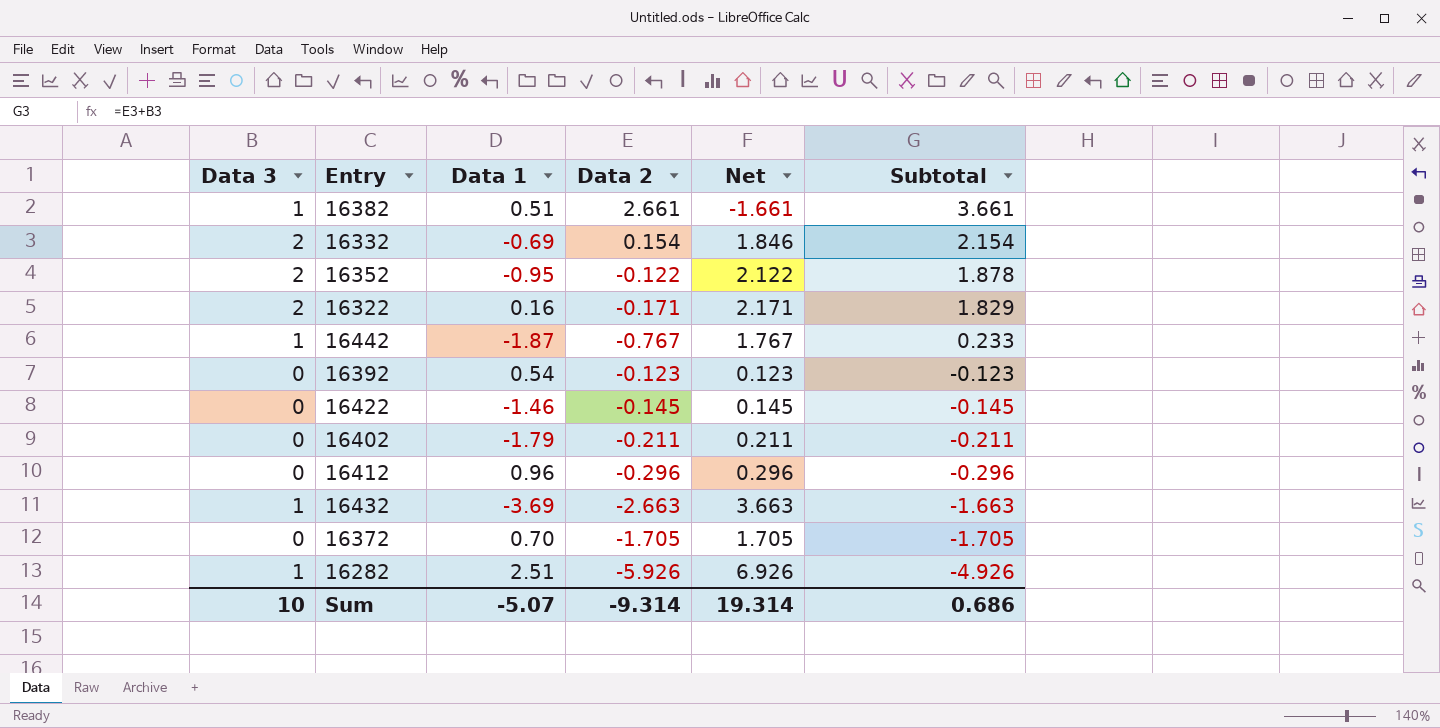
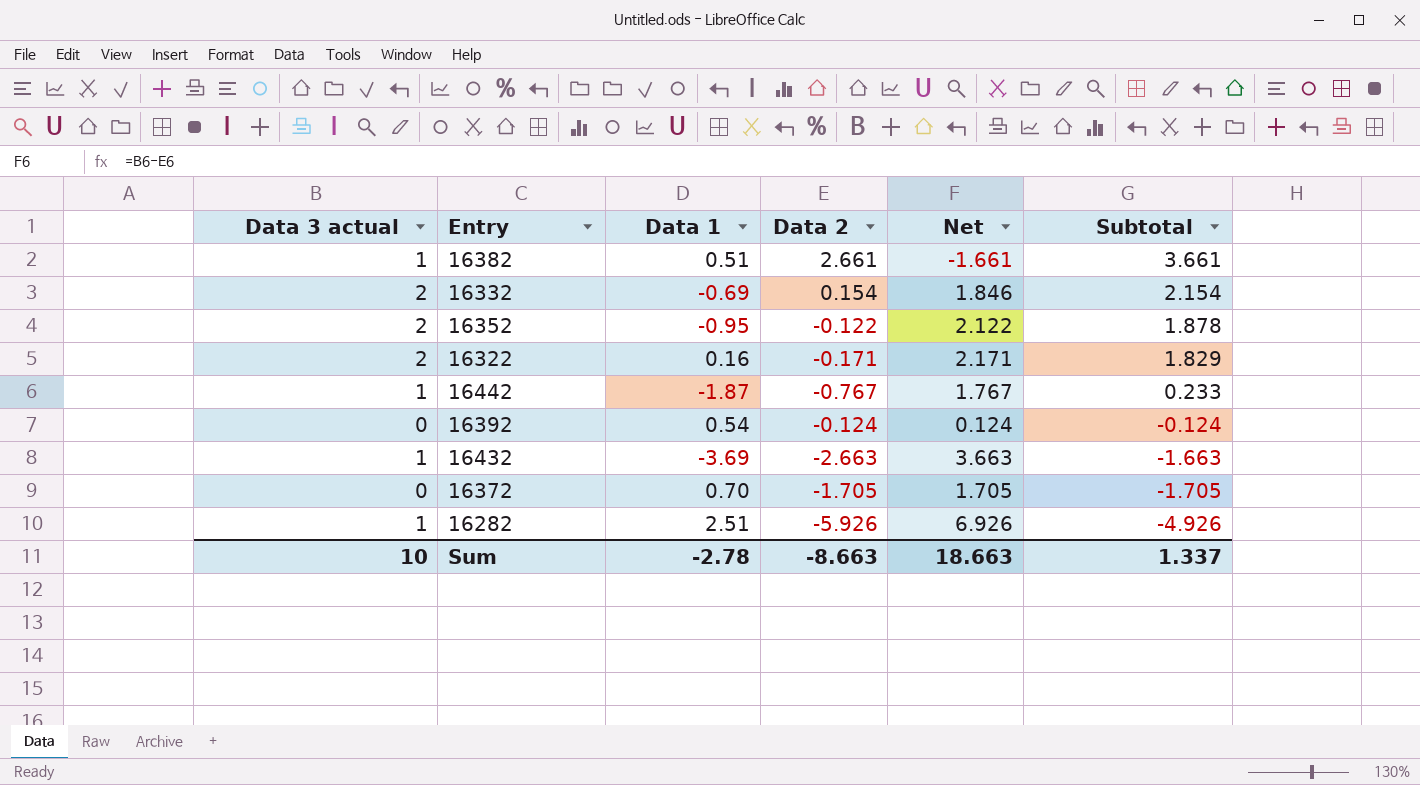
column name: Data 3 -> Data 3 actual
row 16422: 0 | -1.46 | -0.145 | 0.145 | -0.145 -> none
row 16402: 0 | -1.79 | -0.211 | 0.211 | -0.211 -> none
row 16412: 0 | 0.96 | -0.296 | 0.296 | -0.296 -> none
16392 | Data 2: -0.123 -> -0.124
16392 | Net: 0.123 -> 0.124
16392 | Subtotal: -0.123 -> -0.124
Sum | Data 1: -5.07 -> -2.78
Sum | Data 2: -9.314 -> -8.663
Sum | Net: 19.314 -> 18.663
Sum | Subtotal: 0.686 -> 1.337

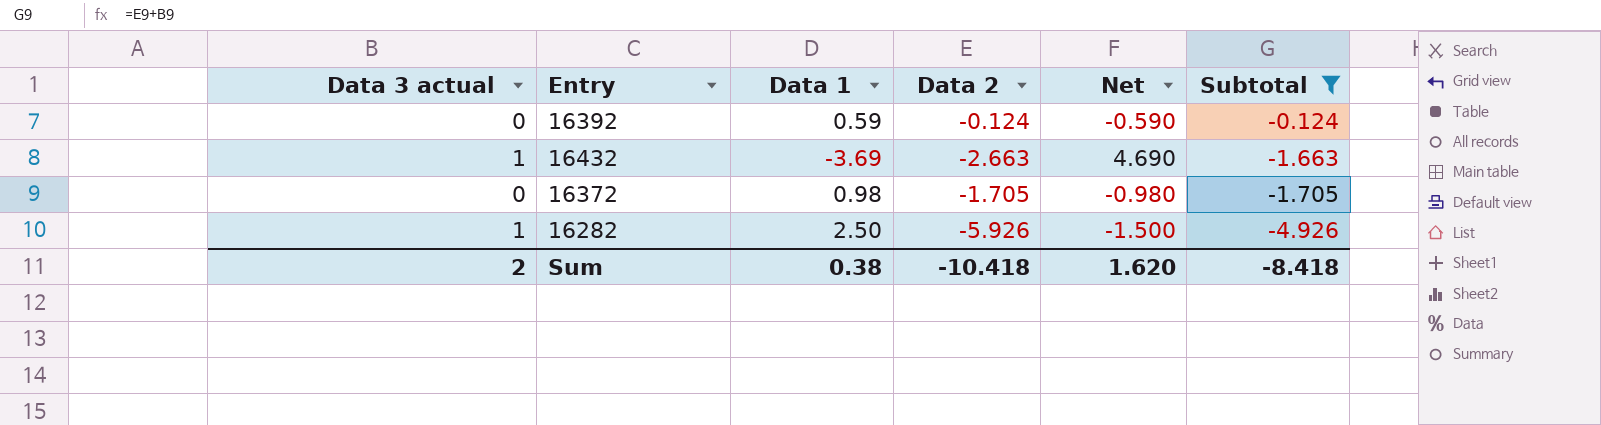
filter: none -> Subtotal <= -0.124
column Net | formula: [Data 3 actual] - [Data 2] -> [Data 3 actual] - [Data 1]
16392 | Data 1: 0.54 -> 0.59
16372 | Data 1: 0.70 -> 0.98
16282 | Data 1: 2.51 -> 2.50
Sum | Data 3 actual: 10 -> 2
Sum | Data 1: -2.78 -> 0.38
Sum | Data 2: -8.663 -> -10.418
Sum | Net: 18.663 -> 1.620
Sum | Subtotal: 1.337 -> -8.418

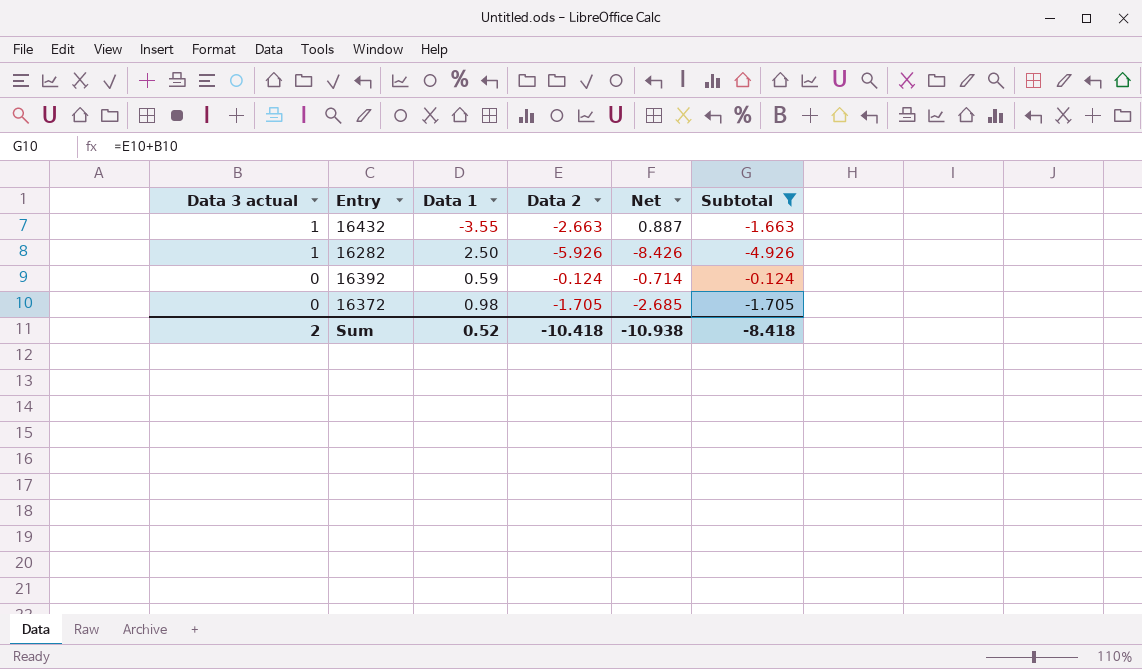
row order: Subtotal descending -> Data 3 actual descending
column Net | formula: [Data 3 actual] - [Data 1] -> [Data 2] - [Data 1]
16432 | Data 1: -3.69 -> -3.55
Sum | Data 1: 0.38 -> 0.52
Sum | Net: 1.620 -> -10.938

